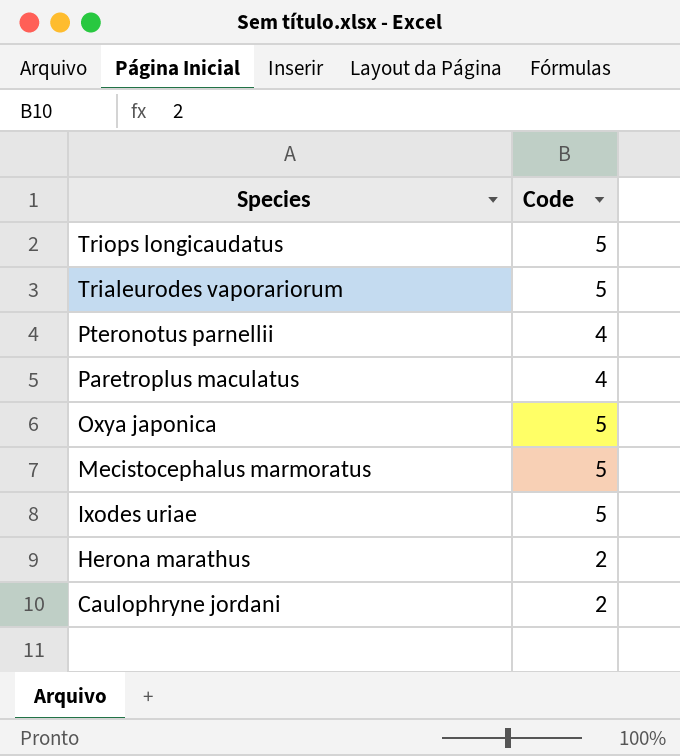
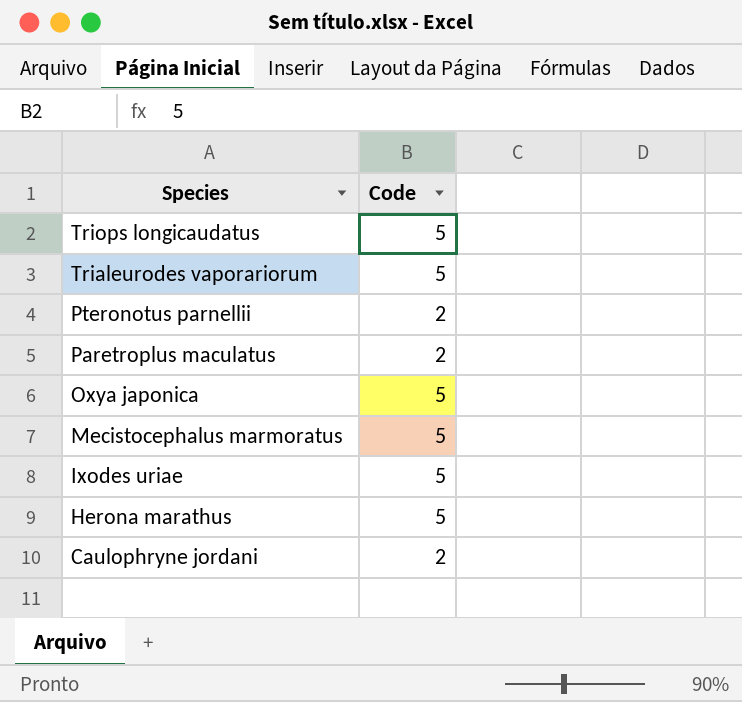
Pteronotus parnellii | Code: 4 -> 2
Paretroplus maculatus | Code: 4 -> 2
Herona marathus | Code: 2 -> 5

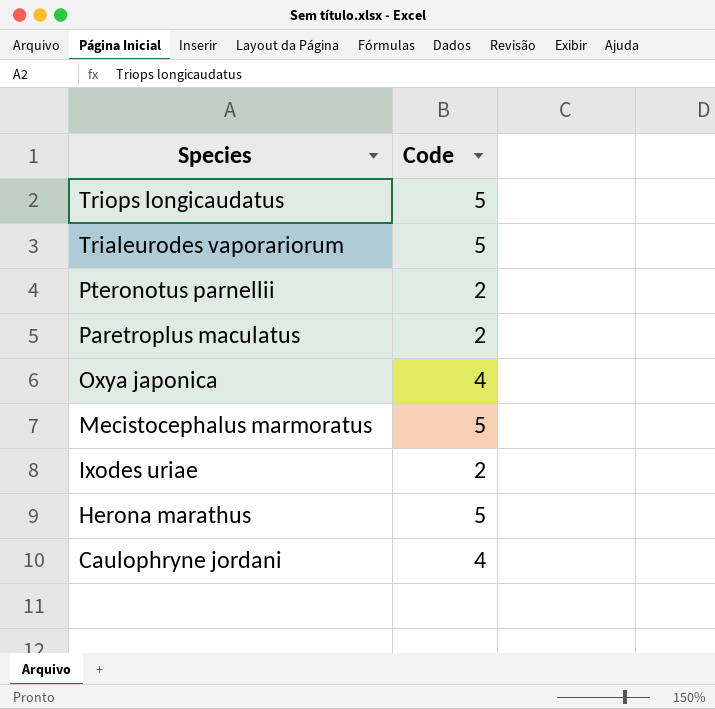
Oxya japonica | Code: 5 -> 4
Ixodes uriae | Code: 5 -> 2
Caulophryne jordani | Code: 2 -> 4

